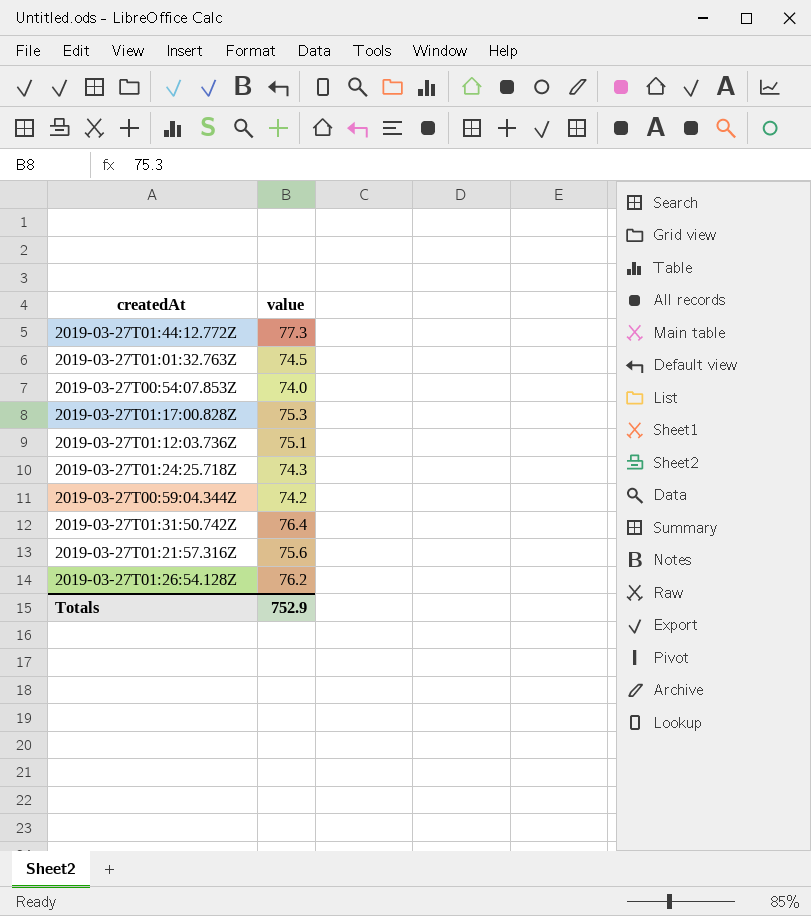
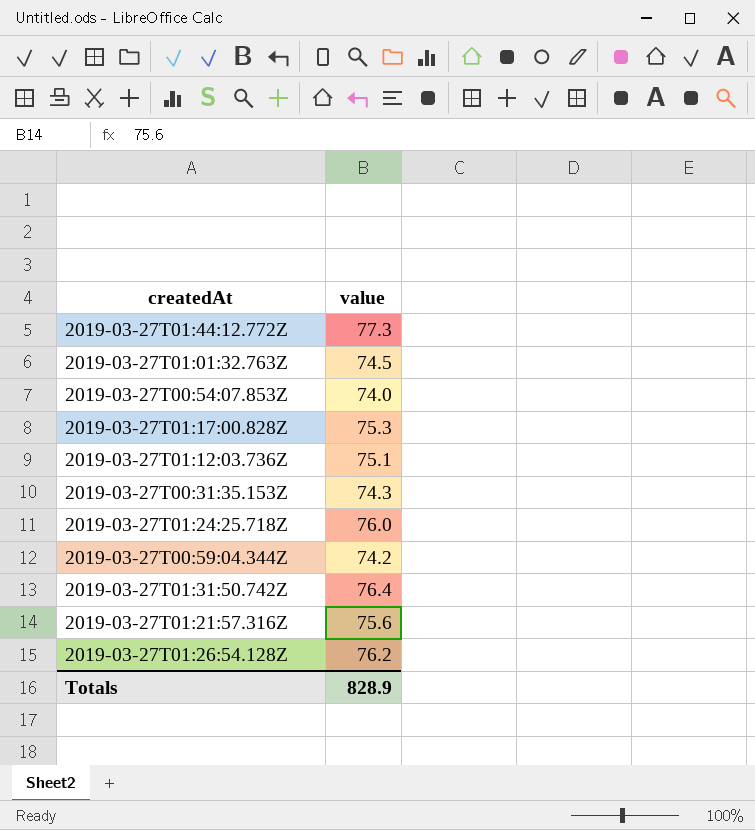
row 2019-03-27T00:31:35.153Z: none -> 74.3
2019-03-27T01:24:25.718Z | value: 74.3 -> 76.0
Totals | value: 752.9 -> 828.9

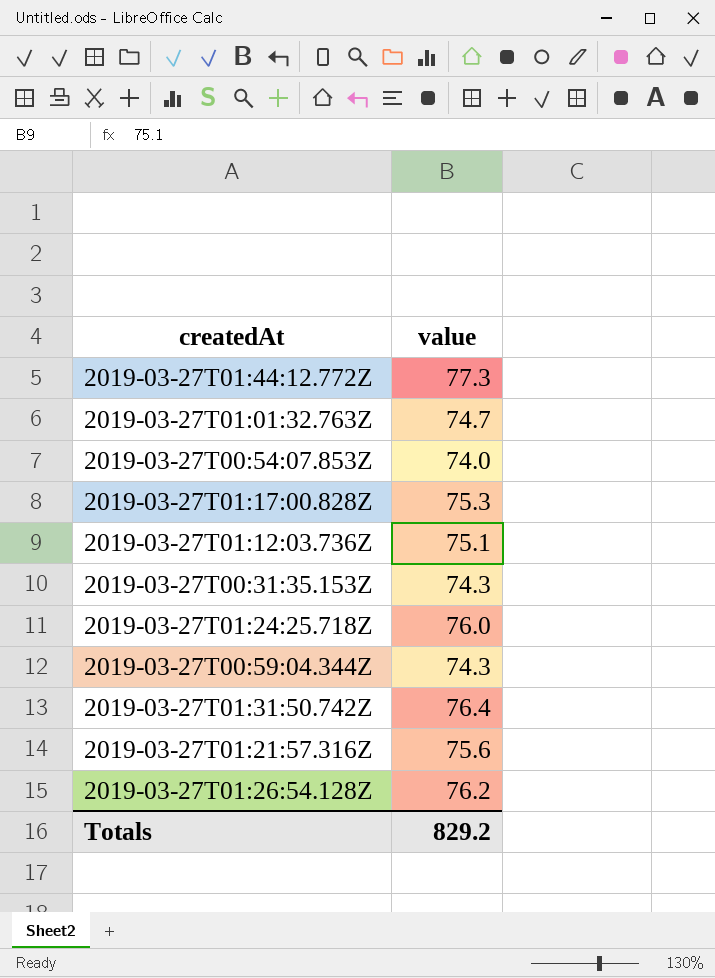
2019-03-27T01:01:32.763Z | value: 74.5 -> 74.7
2019-03-27T00:59:04.344Z | value: 74.2 -> 74.3
Totals | value: 828.9 -> 829.2

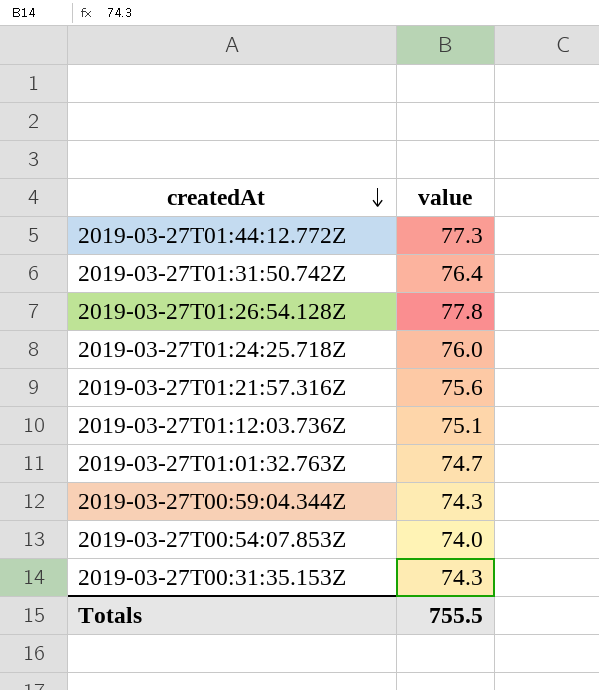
row order: none -> createdAt descending
row 2019-03-27T01:17:00.828Z: 75.3 -> none
2019-03-27T01:26:54.128Z | value: 76.2 -> 77.8
Totals | value: 829.2 -> 755.5

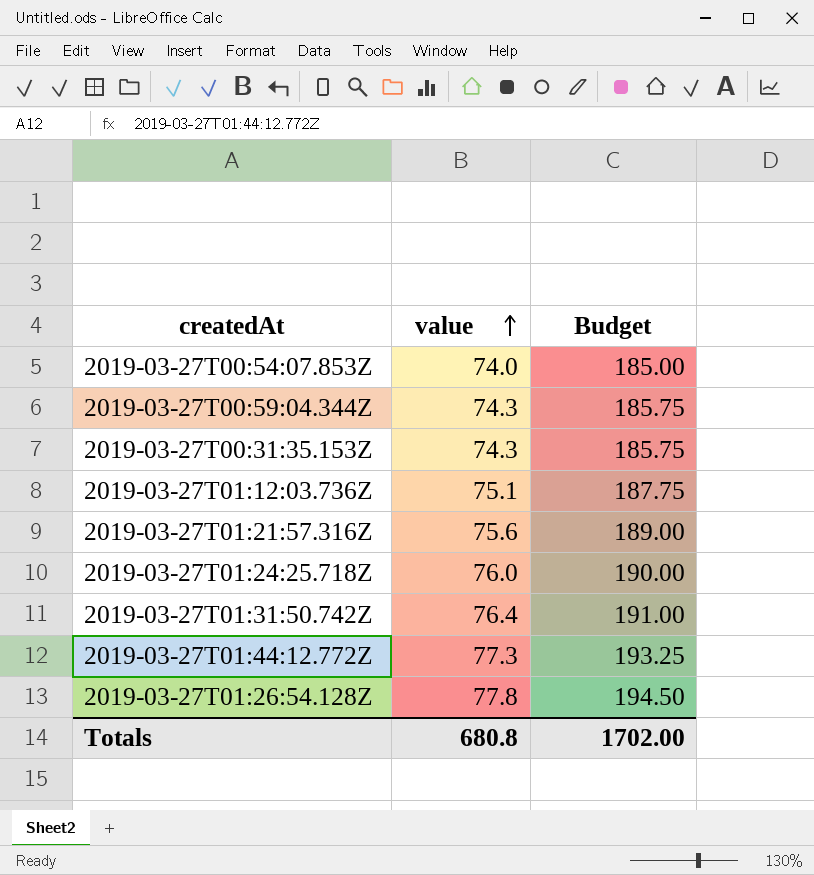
row order: createdAt descending -> value ascending
column Budget | formula: none -> [value] * 2.5
row 2019-03-27T01:01:32.763Z: 74.7 -> none
Totals | value: 755.5 -> 680.8

